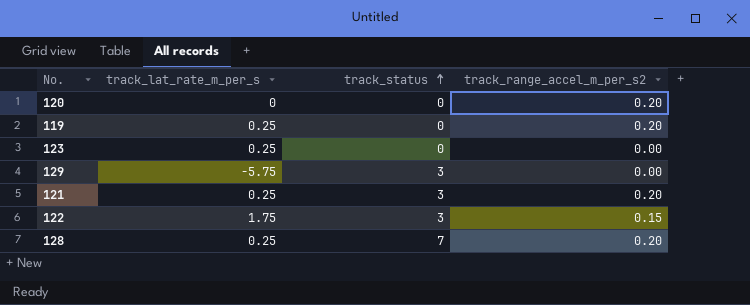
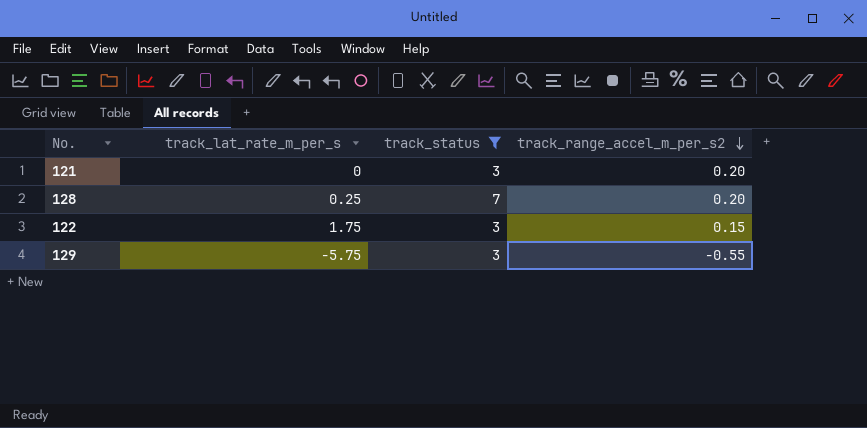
filter: none -> track_status != 0
row order: track_status ascending -> track_range_accel_m_per_s2 descending
121 | track_lat_rate_m_per_s: 0.25 -> 0
129 | track_range_accel_m_per_s2: 0.00 -> -0.55

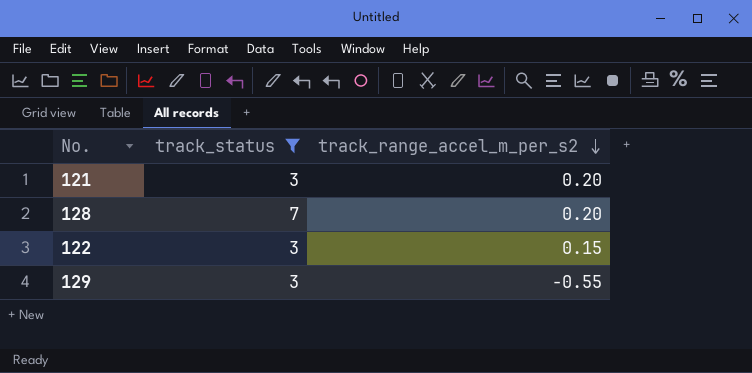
column track_lat_rate_m_per_s | position: 2 -> none

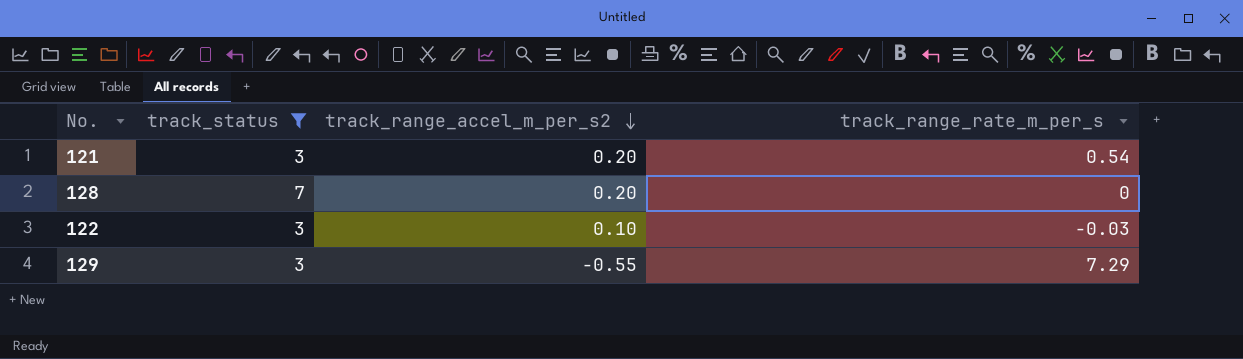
column track_range_rate_m_per_s | position: none -> 4
122 | track_range_accel_m_per_s2: 0.15 -> 0.10

